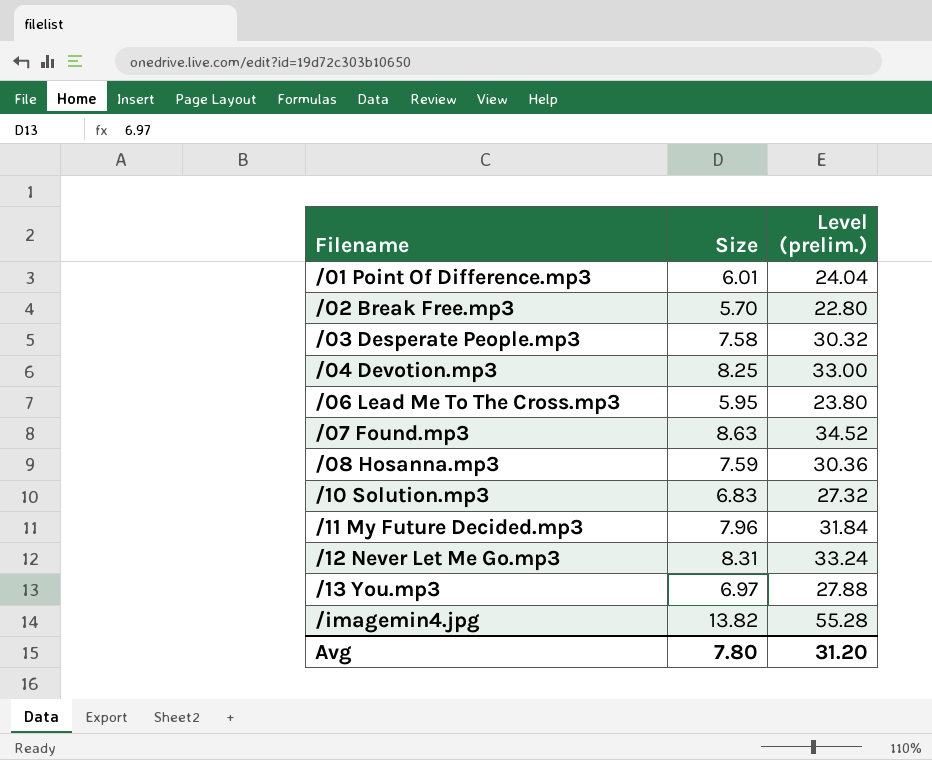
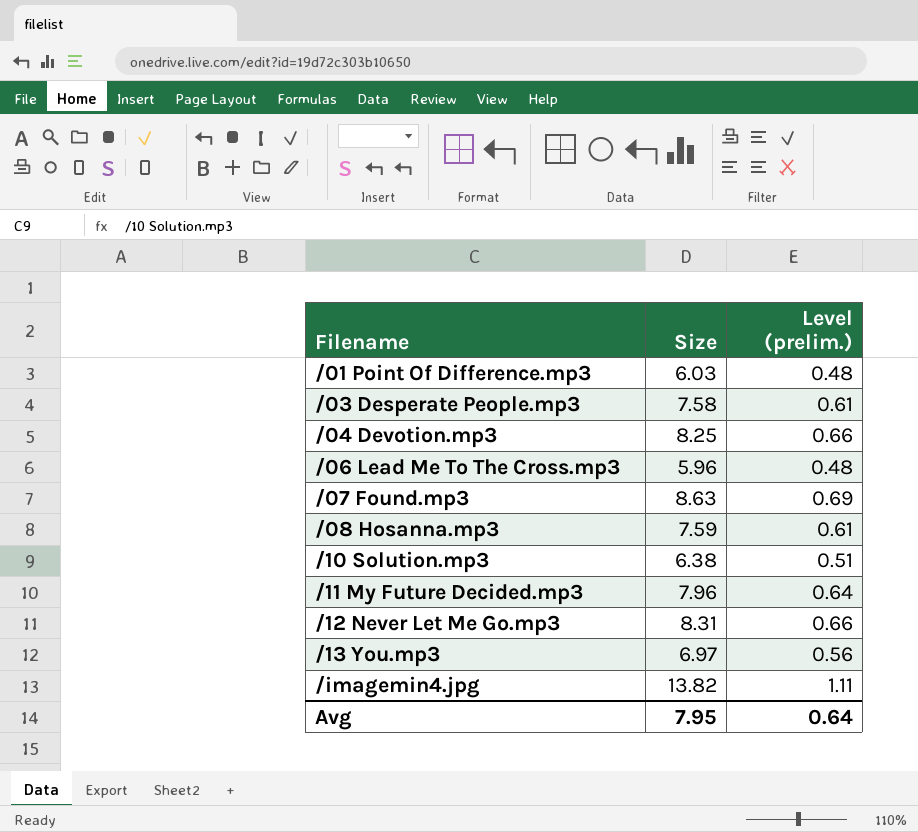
column Level (prelim.) | formula: [Size] * 4 -> [Size] * 0.08
row /02 Break Free.mp3: 5.70 | 22.80 -> none
/01 Point Of Difference.mp3 | Size: 6.01 -> 6.03
/06 Lead Me To The Cross.mp3 | Size: 5.95 -> 5.96
/10 Solution.mp3 | Size: 6.83 -> 6.38
Avg | Size: 7.80 -> 7.95
Avg | Level (prelim.): 31.20 -> 0.64

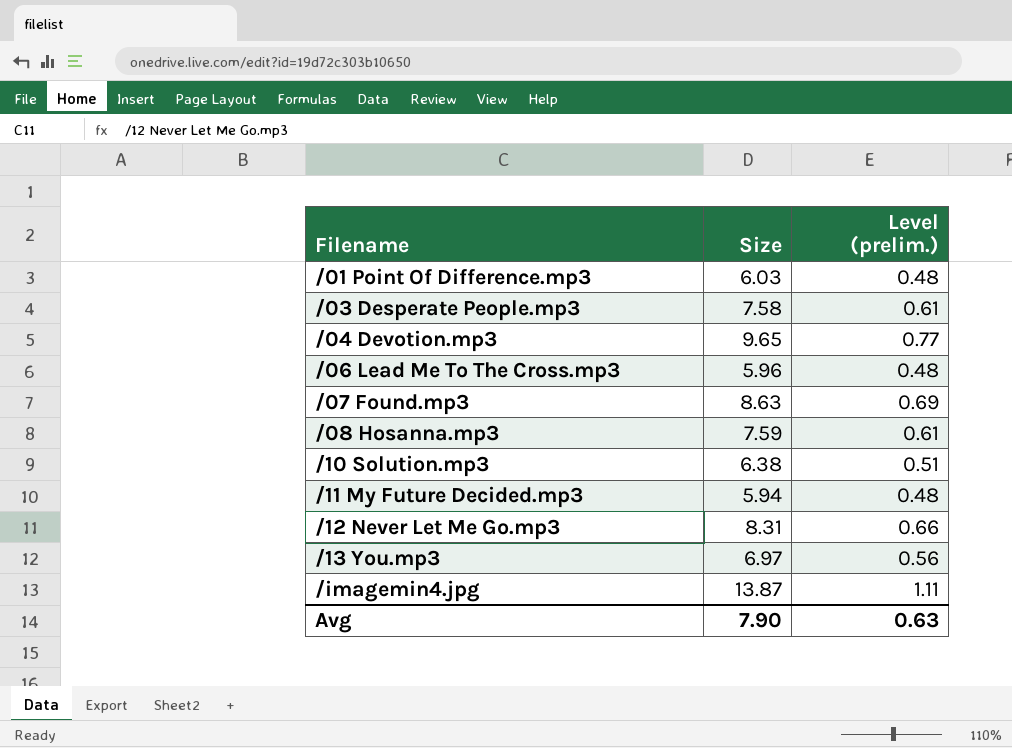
/04 Devotion.mp3 | Size: 8.25 -> 9.65
/04 Devotion.mp3 | Level (prelim.): 0.66 -> 0.77
/11 My Future Decided.mp3 | Size: 7.96 -> 5.94
/11 My Future Decided.mp3 | Level (prelim.): 0.64 -> 0.48
/imagemin4.jpg | Size: 13.82 -> 13.87
Avg | Size: 7.95 -> 7.90
Avg | Level (prelim.): 0.64 -> 0.63

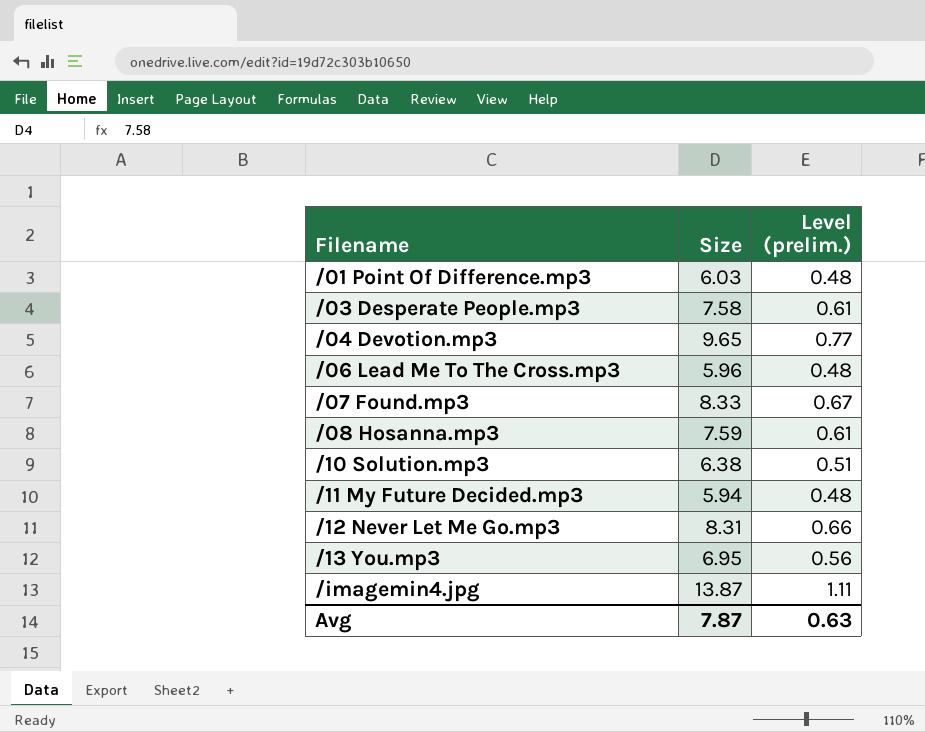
/07 Found.mp3 | Size: 8.63 -> 8.33
/07 Found.mp3 | Level (prelim.): 0.69 -> 0.67
/13 You.mp3 | Size: 6.97 -> 6.95
Avg | Size: 7.90 -> 7.87

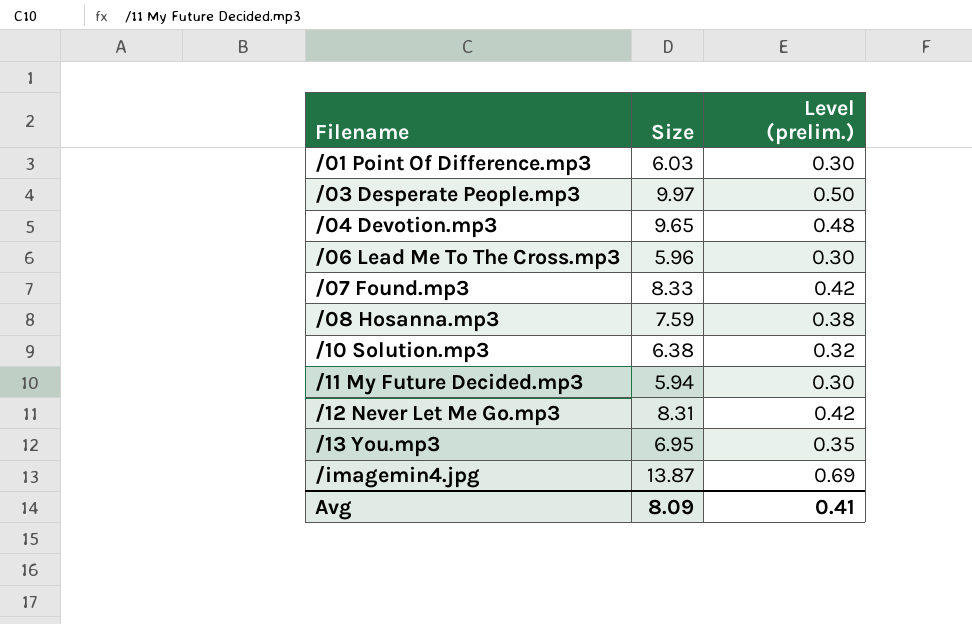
column Level (prelim.) | formula: [Size] * 0.08 -> [Size] * 0.05
/03 Desperate People.mp3 | Size: 7.58 -> 9.97
Avg | Size: 7.87 -> 8.09
Avg | Level (prelim.): 0.63 -> 0.41

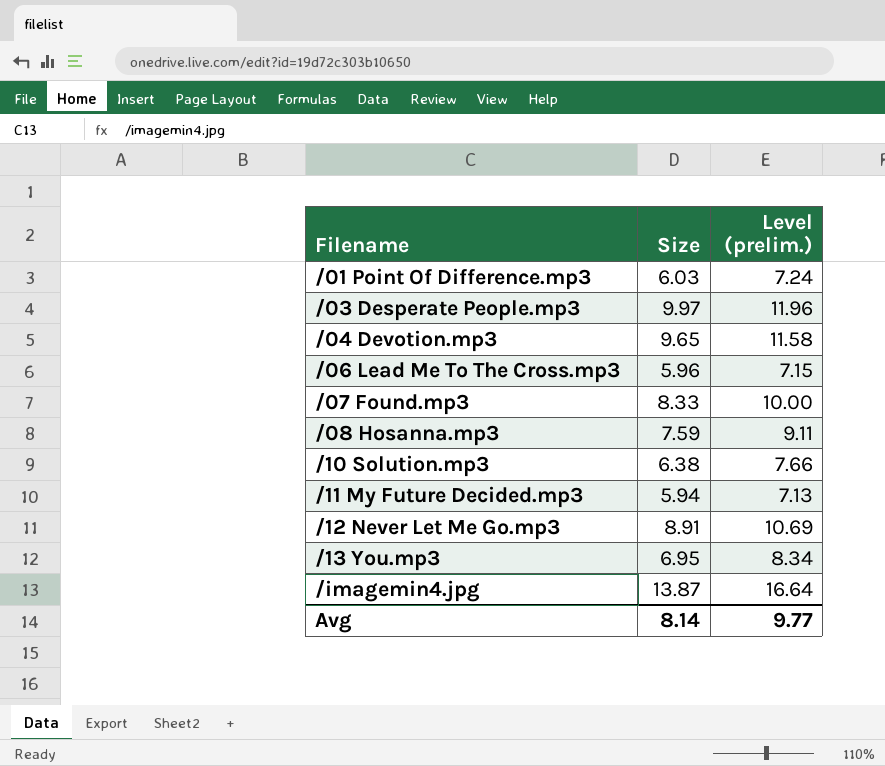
column Level (prelim.) | formula: [Size] * 0.05 -> [Size] * 1.2
/12 Never Let Me Go.mp3 | Size: 8.31 -> 8.91
Avg | Size: 8.09 -> 8.14
Avg | Level (prelim.): 0.41 -> 9.77

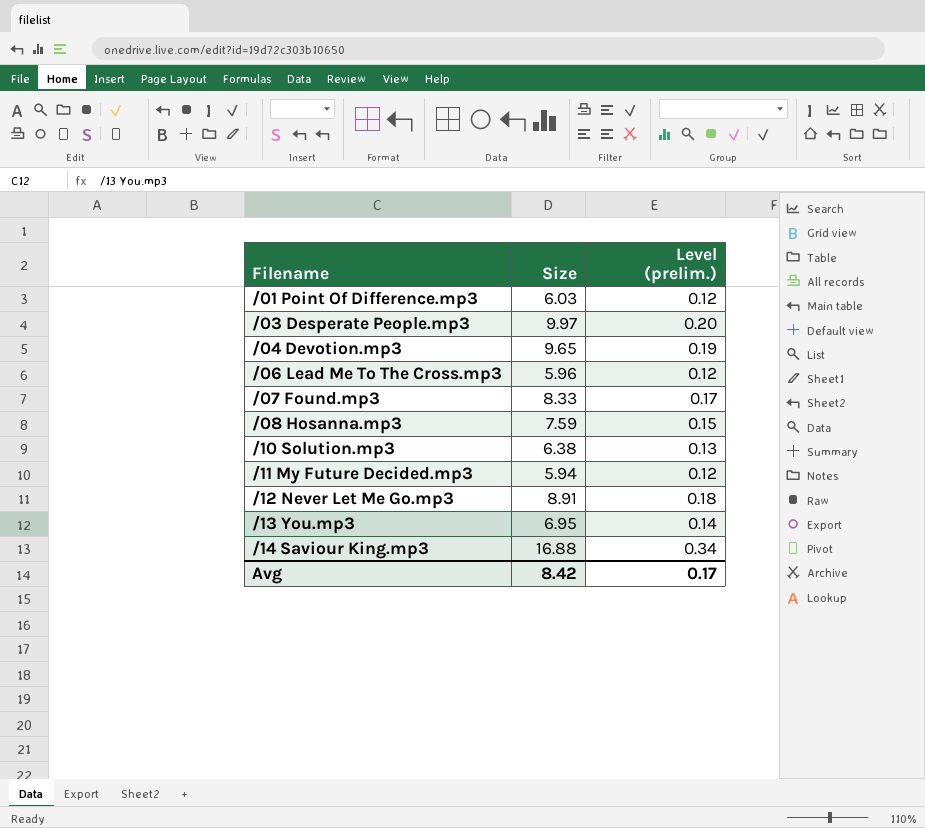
column Level (prelim.) | formula: [Size] * 1.2 -> [Size] * 0.02
row /imagemin4.jpg: 13.87 | 16.64 -> none
row /14 Saviour King.mp3: none -> 16.88 | 0.34
Avg | Size: 8.14 -> 8.42
Avg | Level (prelim.): 9.77 -> 0.17

